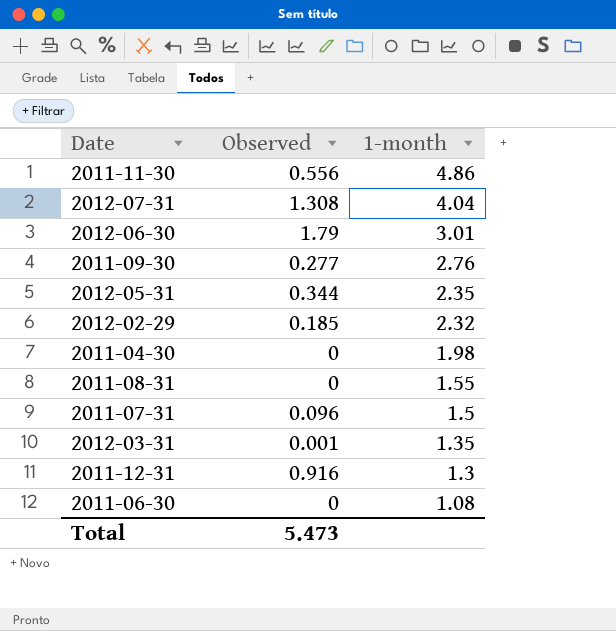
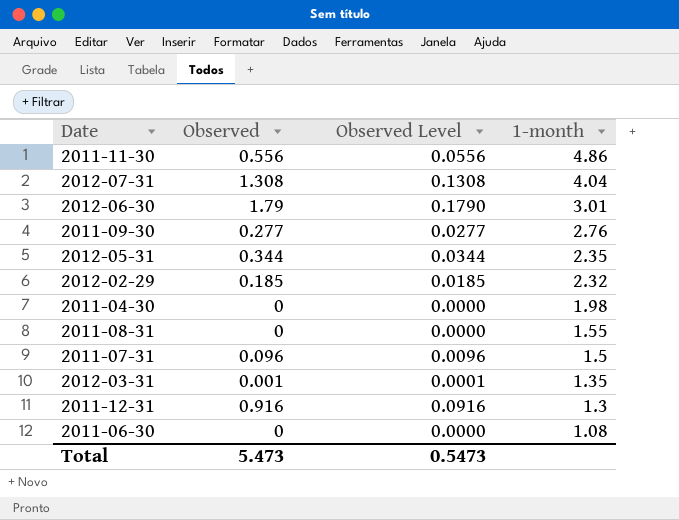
column Observed Level | formula: none -> [Observed] * 0.1

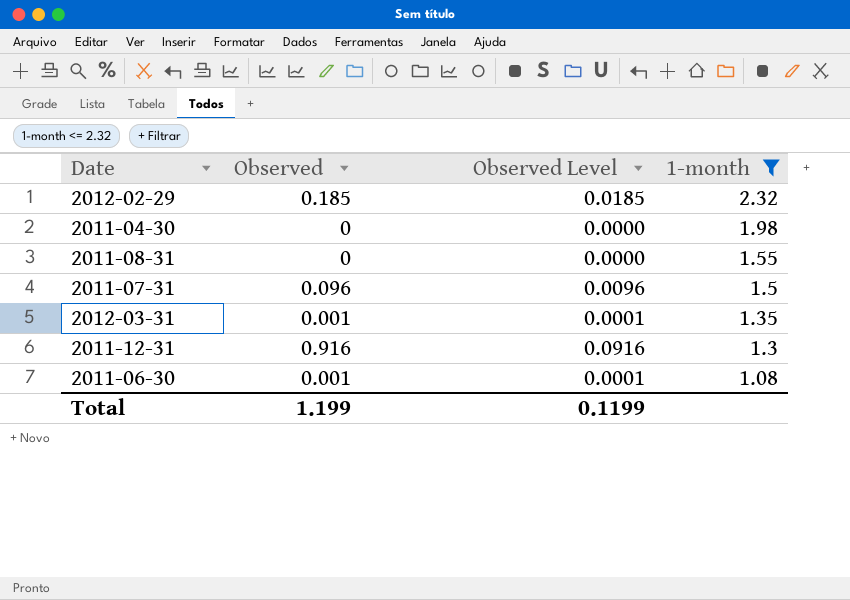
filter: none -> 1-month <= 2.32
2011-06-30 | Observed: 0 -> 0.001
2011-06-30 | Observed Level: 0.0000 -> 0.0001
Total | Observed: 5.473 -> 1.199
Total | Observed Level: 0.5473 -> 0.1199

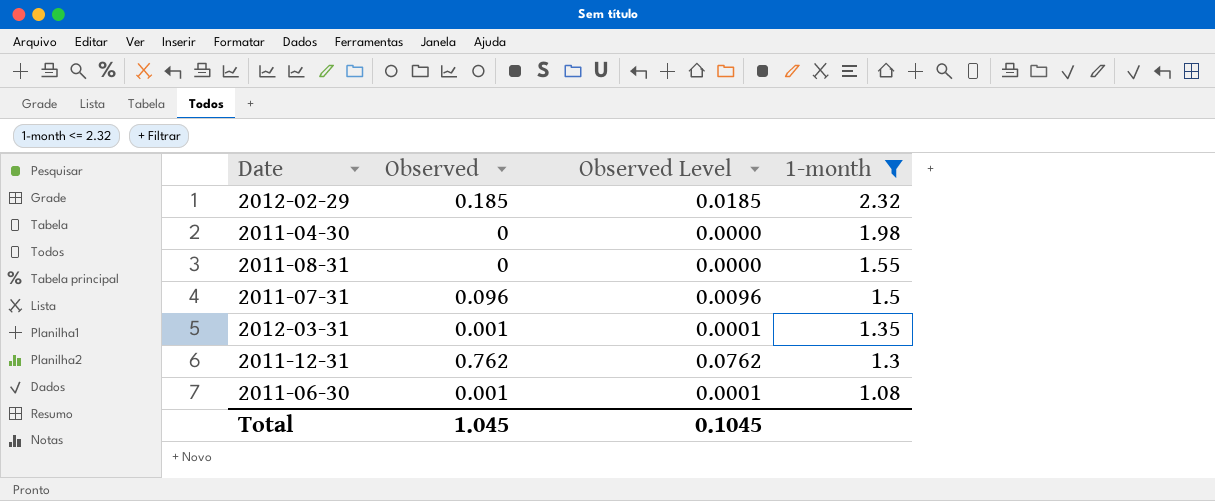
2011-12-31 | Observed: 0.916 -> 0.762
2011-12-31 | Observed Level: 0.0916 -> 0.0762
Total | Observed: 1.199 -> 1.045
Total | Observed Level: 0.1199 -> 0.1045

